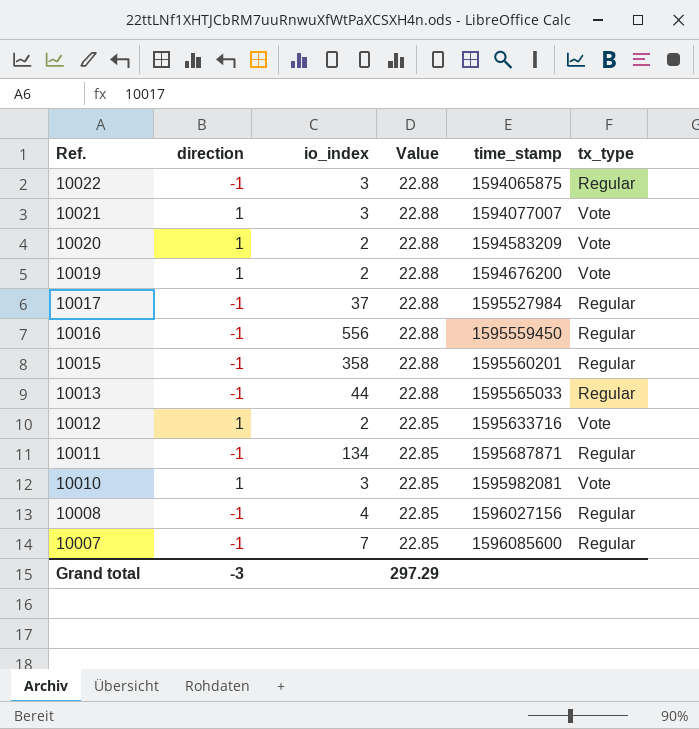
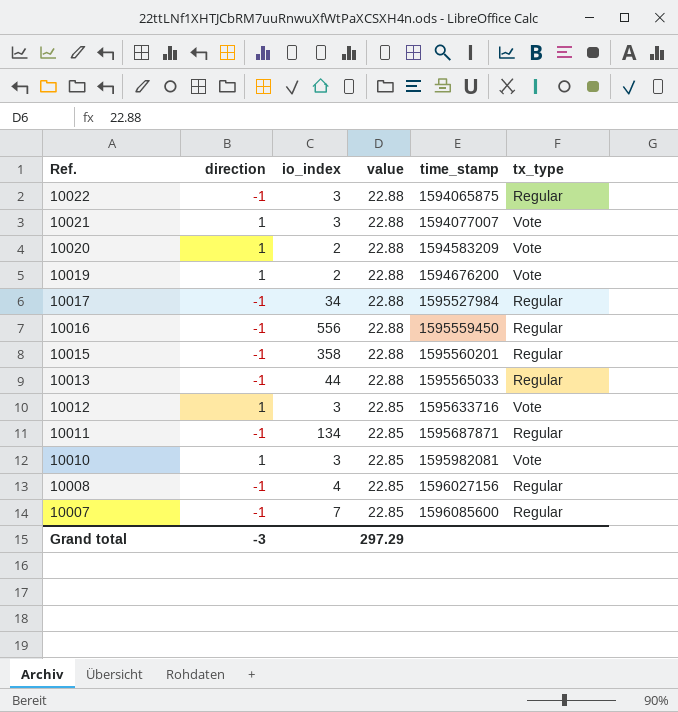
column name: Value -> value
10017 | io_index: 37 -> 34
10012 | io_index: 2 -> 3

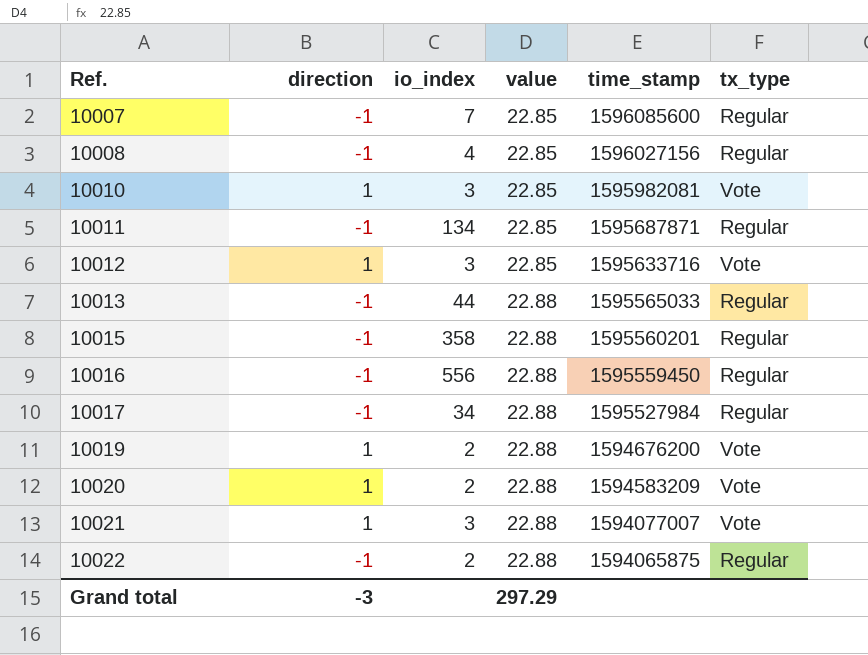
row order: Ref. descending -> Ref. ascending
10022 | io_index: 3 -> 2

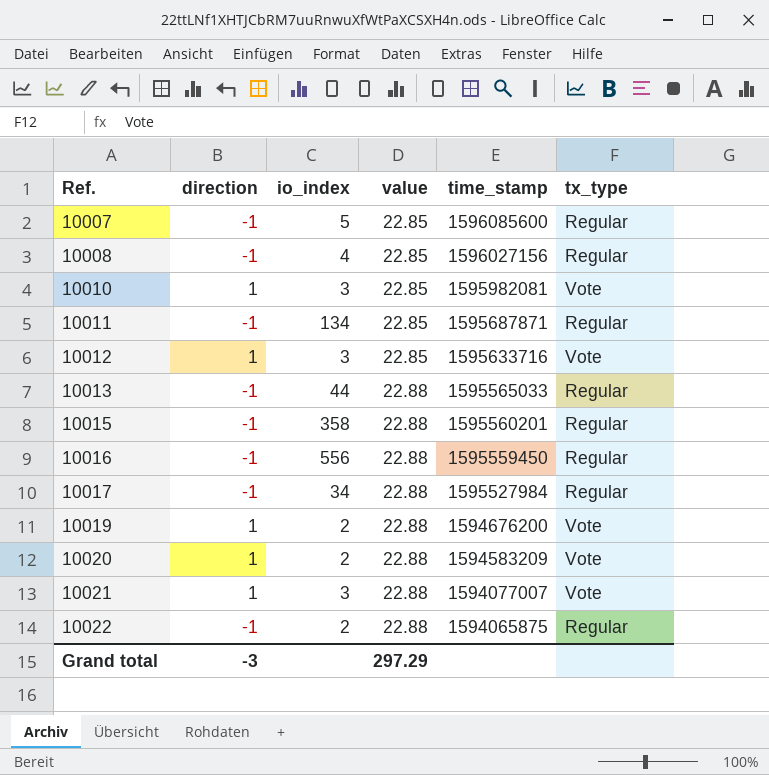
10007 | io_index: 7 -> 5

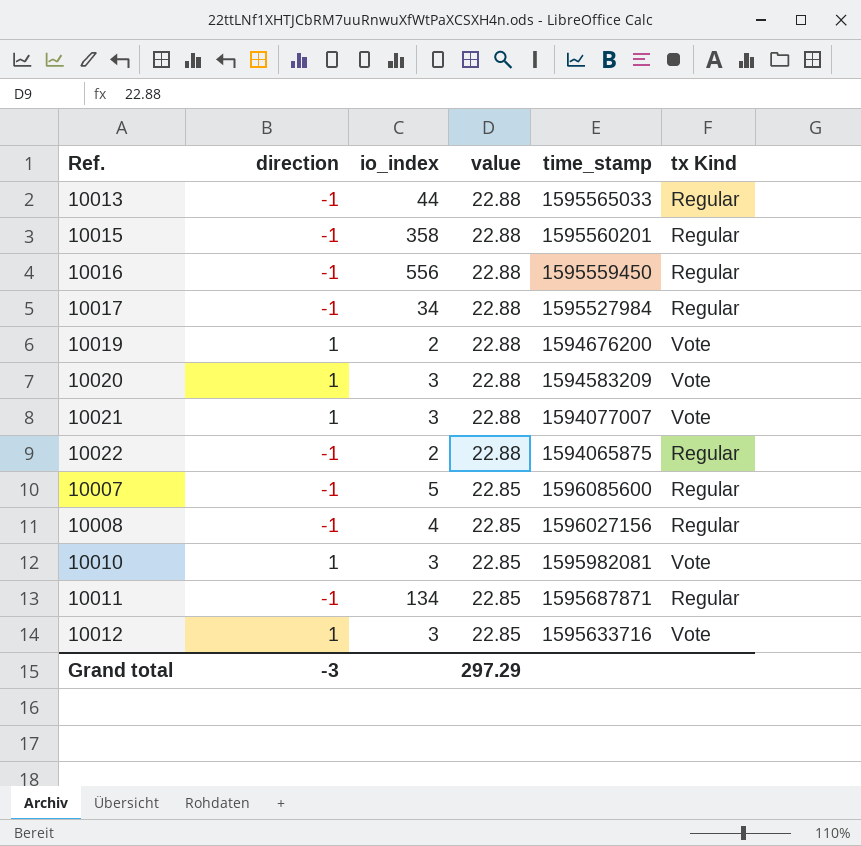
row order: Ref. ascending -> value descending
column name: tx_type -> tx Kind
10020 | io_index: 2 -> 3

